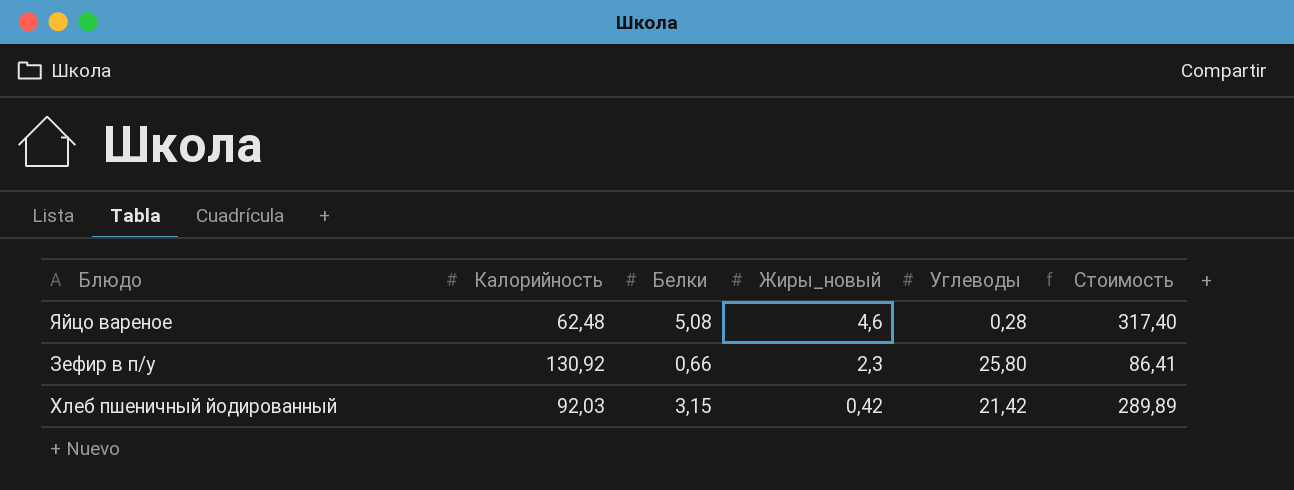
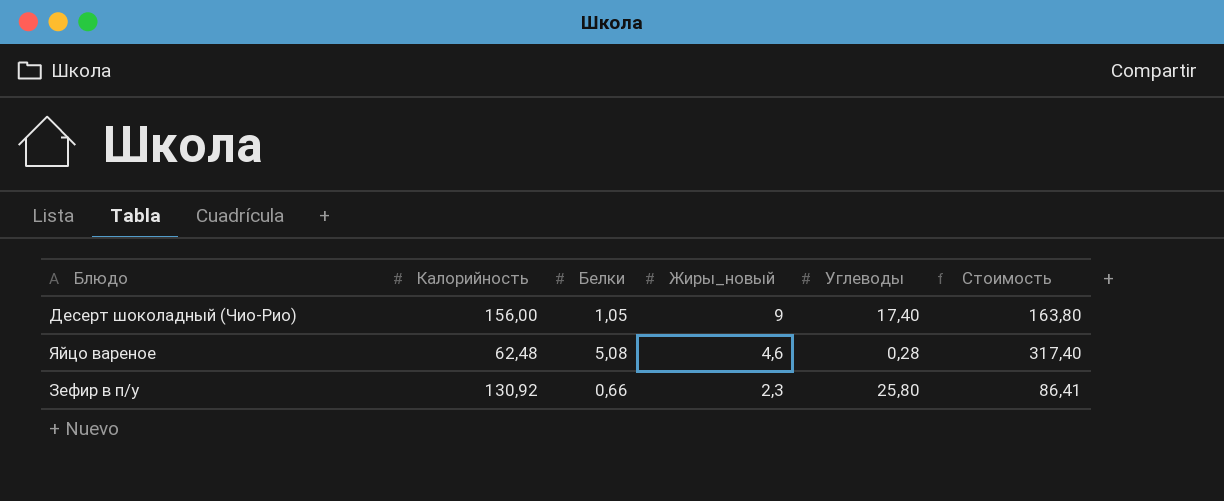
row Хлеб пшеничный йодированный: 92,03 | 3,15 | 0,42 | 21,42 | 289,89 -> none
row Десерт шоколадный (Чио-Рио): none -> 156,00 | 1,05 | 9 | 17,40 | 163,80

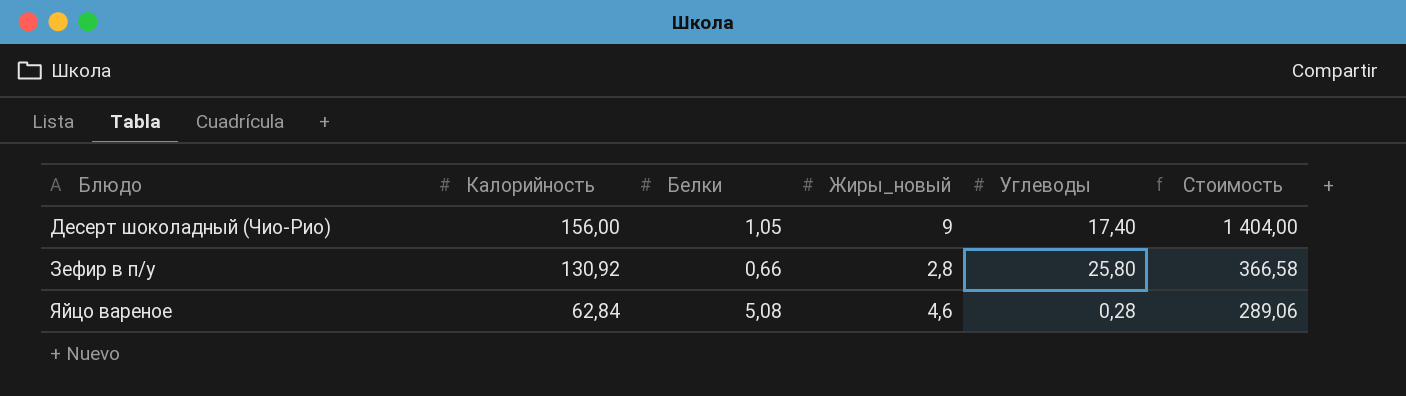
row order: Жиры_новый descending -> Блюдо ascending
column Стоимость | formula: [Калорийность] * [Белки] -> [Калорийность] * [Жиры_новый]
Зефир в п/у | Жиры_новый: 2,3 -> 2,8
Яйцо вареное | Калорийность: 62,48 -> 62,84

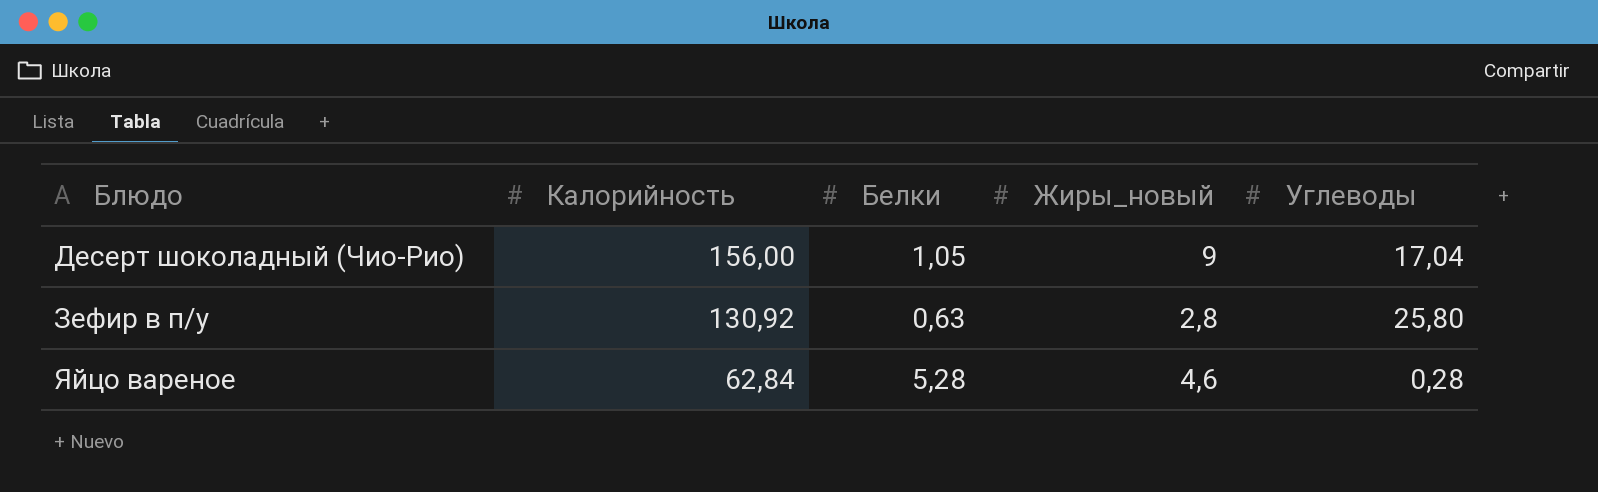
column Стоимость | formula: [Калорийность] * [Жиры_новый] -> none
Десерт шоколадный (Чио-Рио) | Углеводы: 17,40 -> 17,04
Зефир в п/у | Белки: 0,66 -> 0,63
Яйцо вареное | Белки: 5,08 -> 5,28

